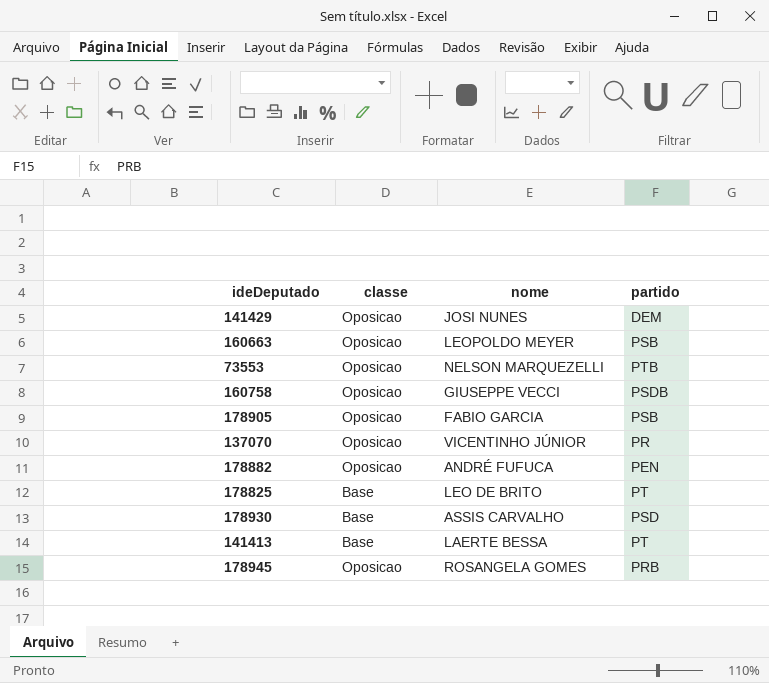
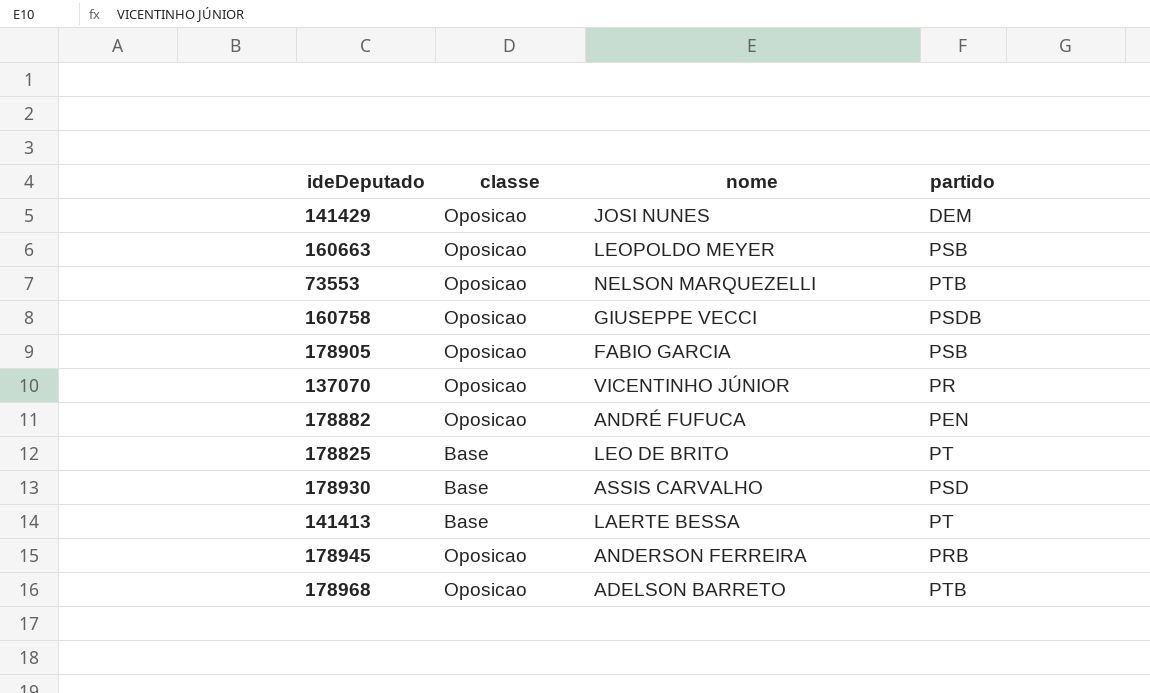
178945 | nome: ROSANGELA GOMES -> ANDERSON FERREIRA
row 178968: none -> Oposicao | ADELSON BARRETO | PTB

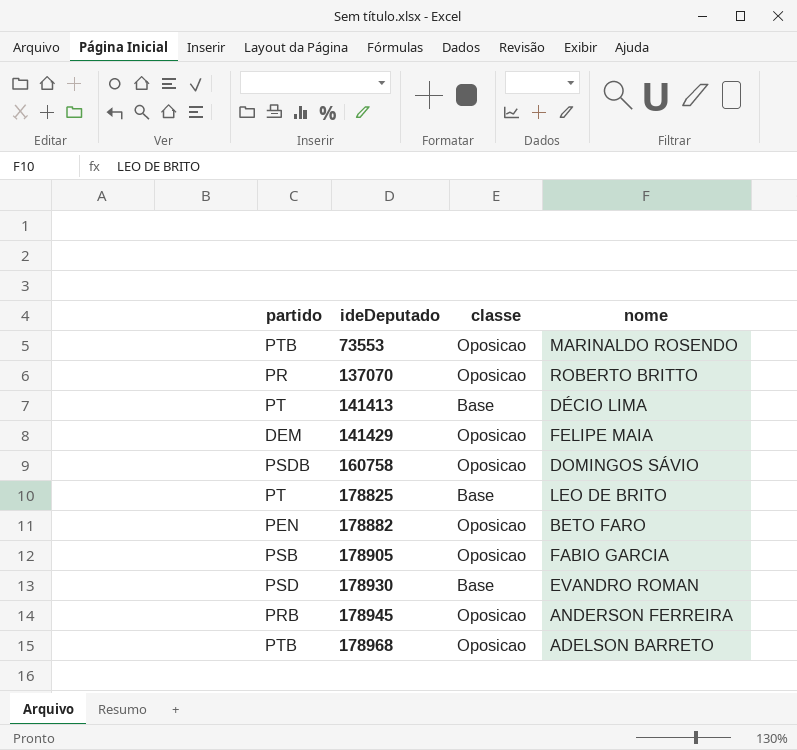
row order: none -> ideDeputado ascending
column partido | position: 4 -> 1
row 160663: Oposicao | LEOPOLDO MEYER | PSB -> none
73553 | nome: NELSON MARQUEZELLI -> MARINALDO ROSENDO
137070 | nome: VICENTINHO JÚNIOR -> ROBERTO BRITTO
141413 | nome: LAERTE BESSA -> DÉCIO LIMA
141429 | nome: JOSI NUNES -> FELIPE MAIA
160758 | nome: GIUSEPPE VECCI -> DOMINGOS SÁVIO
178882 | nome: ANDRÉ FUFUCA -> BETO FARO
178930 | nome: ASSIS CARVALHO -> EVANDRO ROMAN

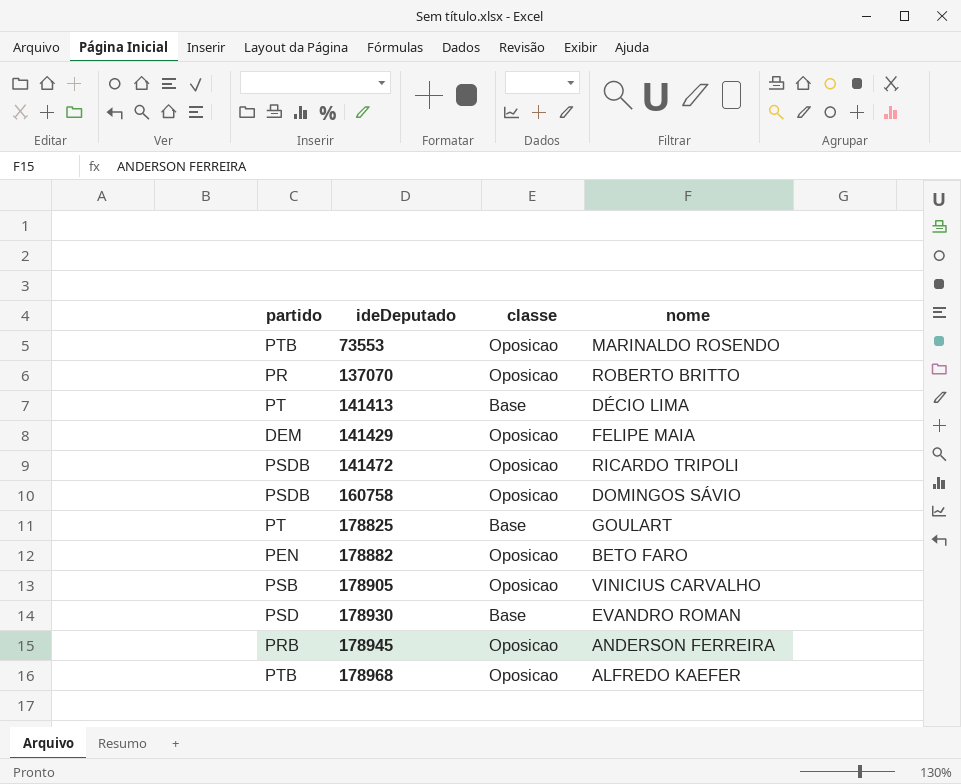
row 141472: none -> PSDB | Oposicao | RICARDO TRIPOLI
178825 | nome: LEO DE BRITO -> GOULART
178905 | nome: FABIO GARCIA -> VINICIUS CARVALHO
178968 | nome: ADELSON BARRETO -> ALFREDO KAEFER

